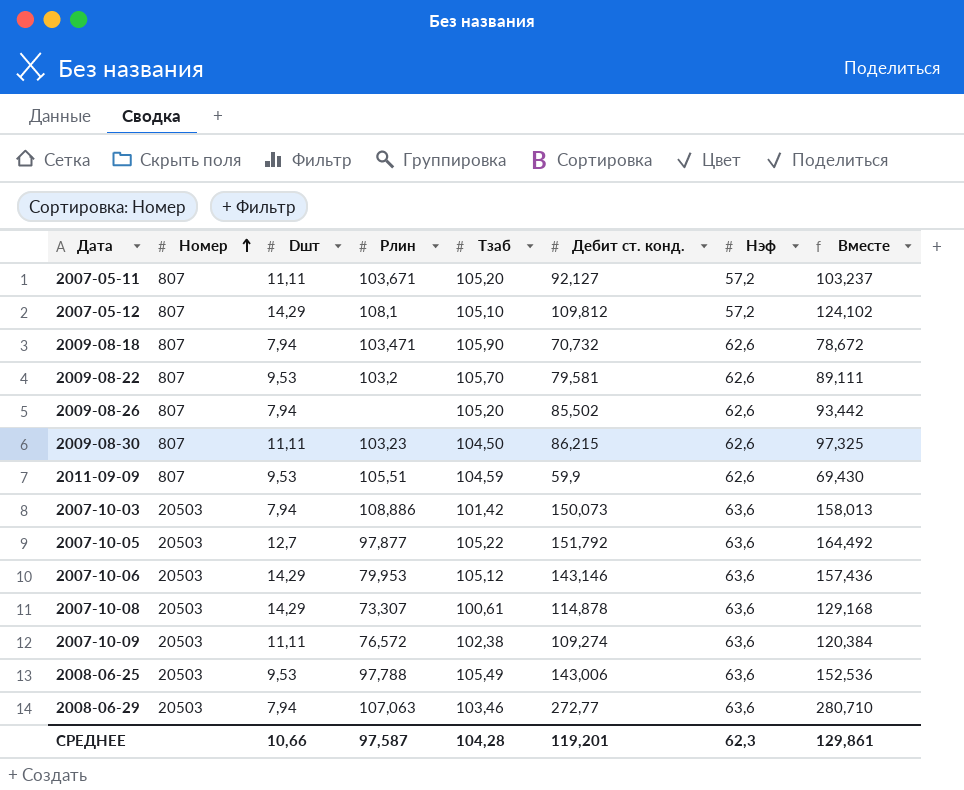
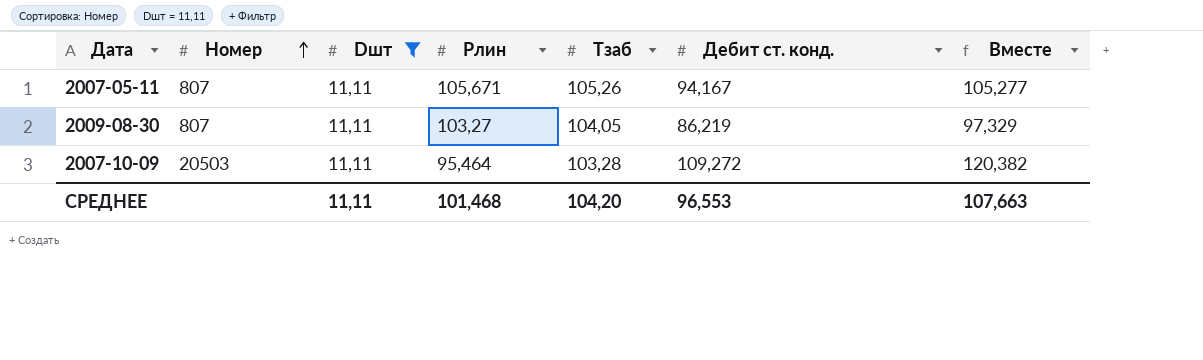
filter: none -> Dшт = 11,11
column Нэф | position: 7 -> none
2007-05-11 | Pлин: 103,671 -> 105,671
2007-05-11 | Тзаб: 105,20 -> 105,26
2007-05-11 | Дебит ст. конд.: 92,127 -> 94,167
2007-05-11 | Вместе: 103,237 -> 105,277
2009-08-30 | Pлин: 103,23 -> 103,27
2009-08-30 | Тзаб: 104,50 -> 104,05
2009-08-30 | Дебит ст. конд.: 86,215 -> 86,219
2009-08-30 | Вместе: 97,325 -> 97,329
2007-10-09 | Pлин: 76,572 -> 95,464
2007-10-09 | Тзаб: 102,38 -> 103,28
2007-10-09 | Дебит ст. конд.: 109,274 -> 109,272
2007-10-09 | Вместе: 120,384 -> 120,382
СРЕДНЕЕ | Dшт: 10,66 -> 11,11
СРЕДНЕЕ | Pлин: 97,587 -> 101,468
СРЕДНЕЕ | Тзаб: 104,28 -> 104,20
СРЕДНЕЕ | Дебит ст. конд.: 119,201 -> 96,553
СРЕДНЕЕ | Вместе: 129,861 -> 107,663

